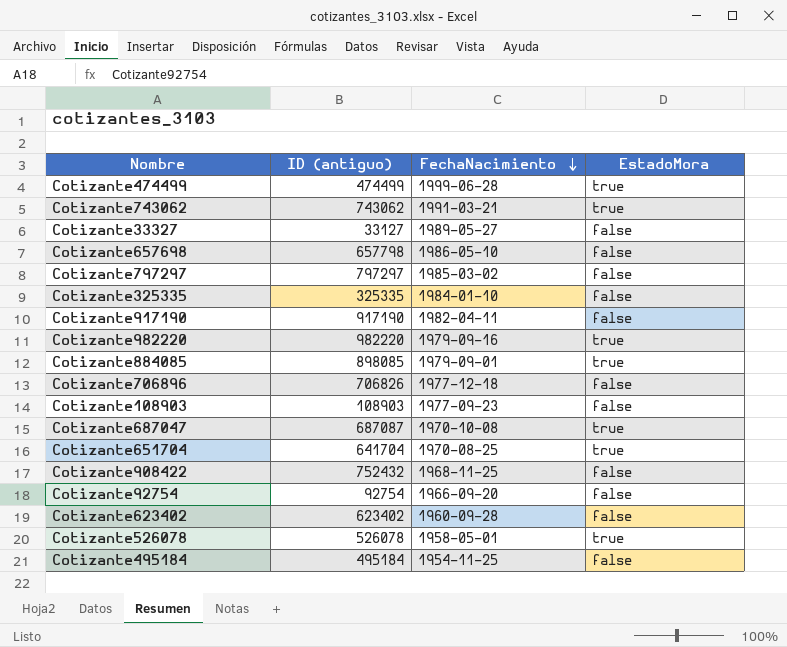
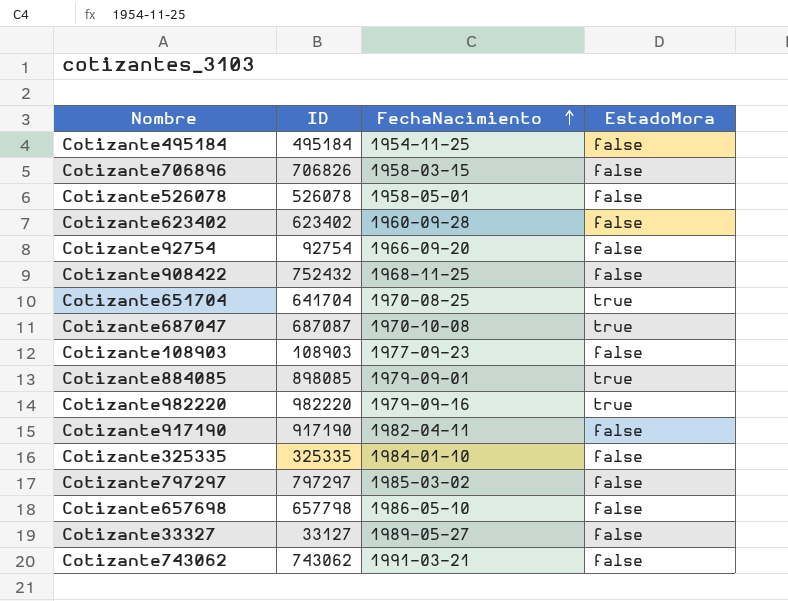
row order: FechaNacimiento descending -> FechaNacimiento ascending
column name: ID (antiguo) -> ID
row Cotizante474499: 474499 | 1999-06-28 | true -> none
Cotizante706896 | FechaNacimiento: 1977-12-18 -> 1958-03-15
Cotizante526078 | EstadoMora: true -> false
Cotizante743062 | EstadoMora: true -> false

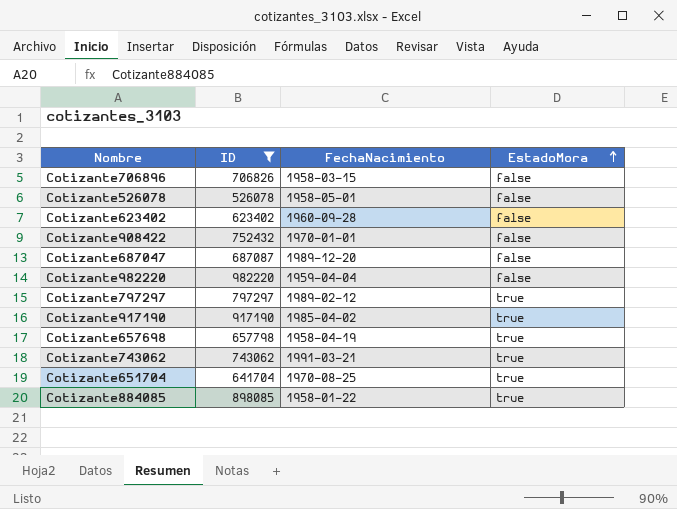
filter: none -> ID >= 526078
row order: FechaNacimiento ascending -> EstadoMora ascending
Cotizante908422 | FechaNacimiento: 1968-11-25 -> 1970-01-01
Cotizante687047 | FechaNacimiento: 1970-10-08 -> 1989-12-20
Cotizante687047 | EstadoMora: true -> false
Cotizante982220 | FechaNacimiento: 1979-09-16 -> 1959-04-04
Cotizante982220 | EstadoMora: true -> false
Cotizante797297 | FechaNacimiento: 1985-03-02 -> 1989-02-12
Cotizante797297 | EstadoMora: false -> true
Cotizante917190 | FechaNacimiento: 1982-04-11 -> 1985-04-02
Cotizante917190 | EstadoMora: false -> true
Cotizante657698 | FechaNacimiento: 1986-05-10 -> 1958-04-19
Cotizante657698 | EstadoMora: false -> true
Cotizante743062 | EstadoMora: false -> true
Cotizante884085 | FechaNacimiento: 1979-09-01 -> 1958-01-22

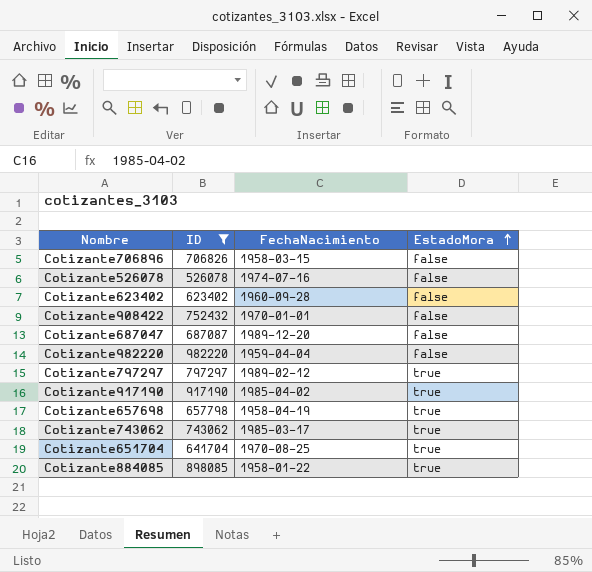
Cotizante526078 | FechaNacimiento: 1958-05-01 -> 1974-07-16
Cotizante743062 | FechaNacimiento: 1991-03-21 -> 1985-03-17

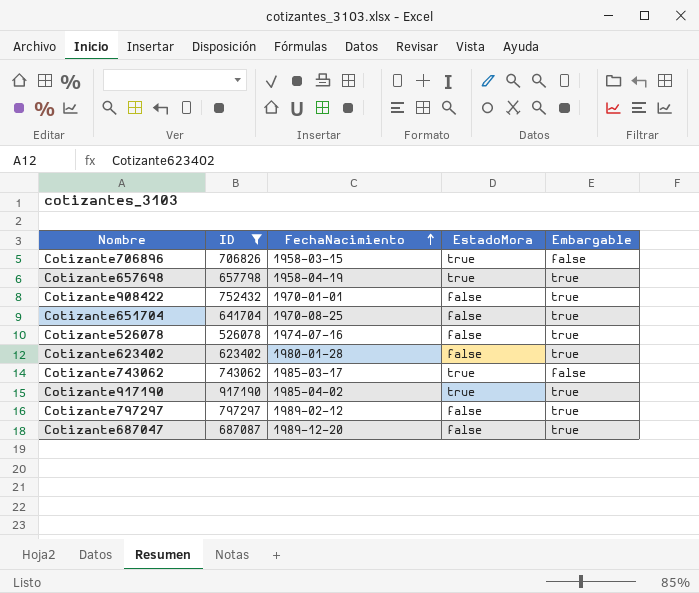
row order: EstadoMora ascending -> FechaNacimiento ascending
column Embargable | position: none -> 5
row Cotizante982220: 982220 | 1959-04-04 | false -> none
row Cotizante884085: 898085 | 1958-01-22 | true -> none
Cotizante706896 | EstadoMora: false -> true
Cotizante651704 | EstadoMora: true -> false
Cotizante623402 | FechaNacimiento: 1960-09-28 -> 1980-01-28
Cotizante797297 | EstadoMora: true -> false

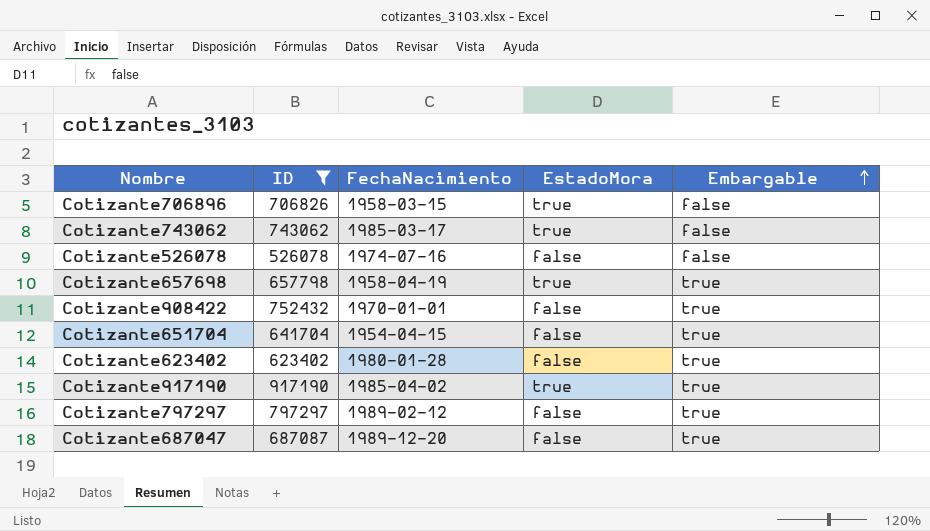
row order: FechaNacimiento ascending -> Embargable ascending
Cotizante526078 | Embargable: true -> false
Cotizante651704 | FechaNacimiento: 1970-08-25 -> 1954-04-15

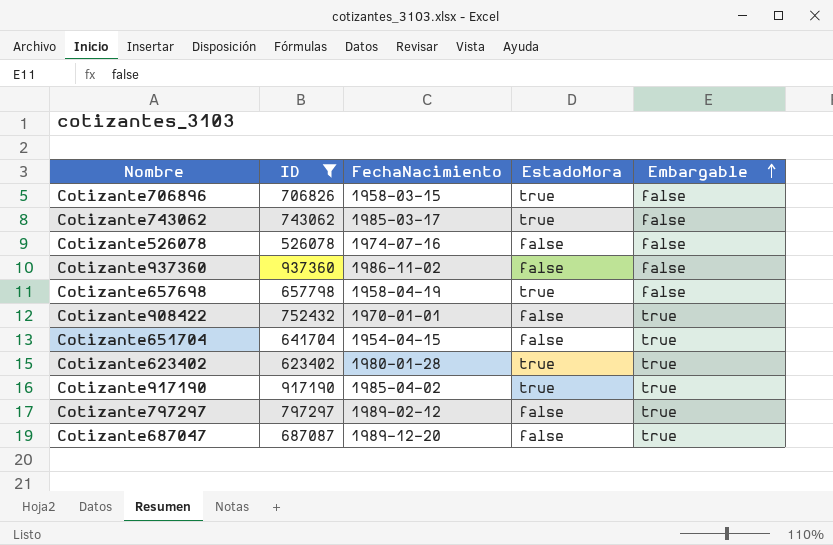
row Cotizante937360: none -> 937360 | 1986-11-02 | false | false
Cotizante657698 | Embargable: true -> false
Cotizante623402 | EstadoMora: false -> true

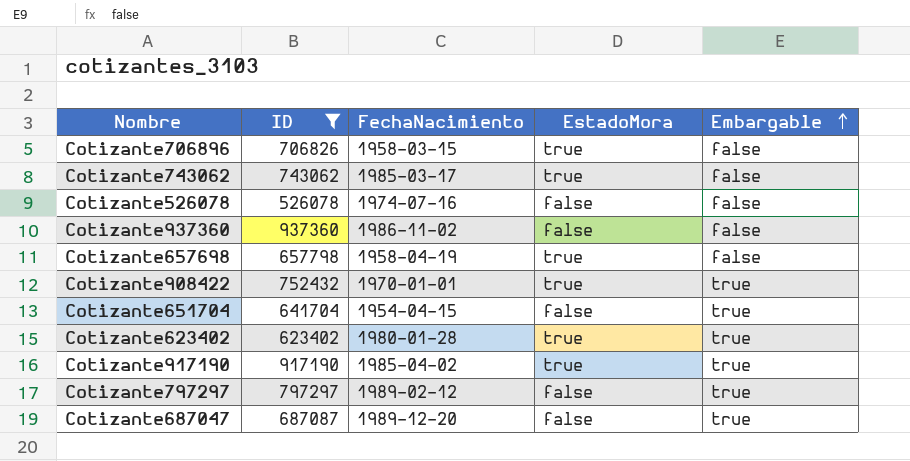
Cotizante908422 | EstadoMora: false -> true

